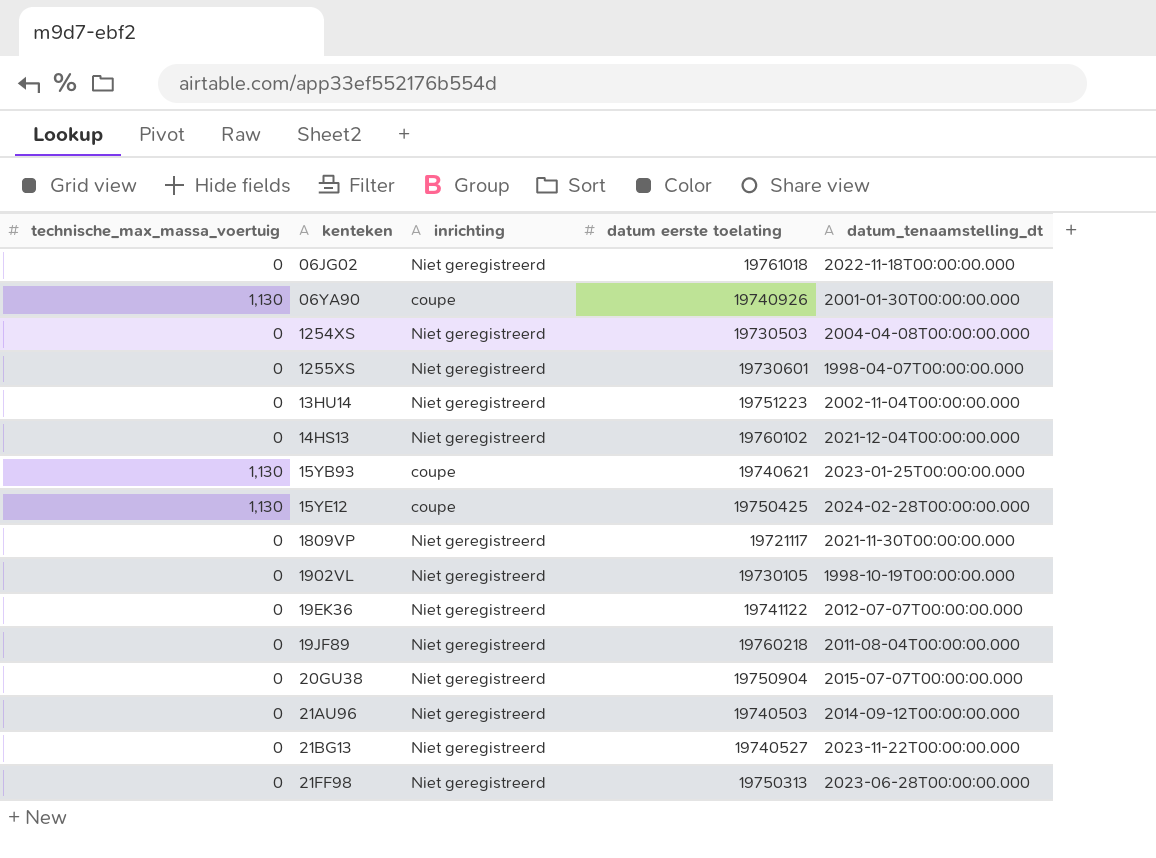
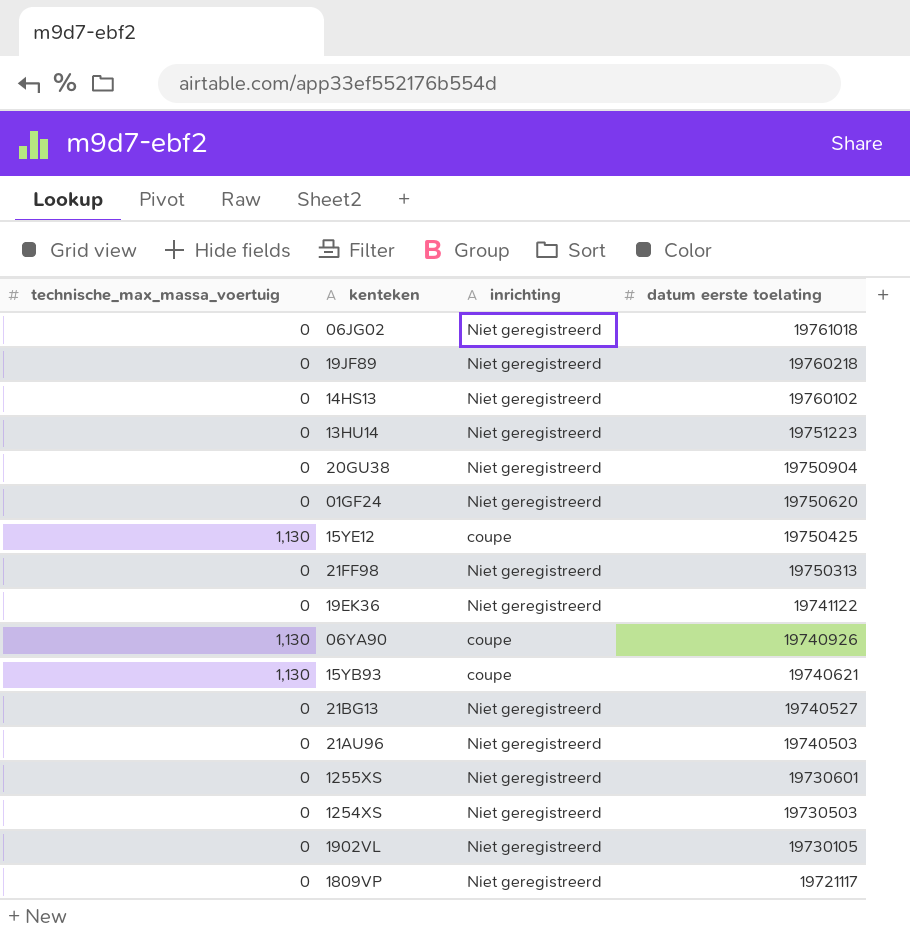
row order: none -> datum eerste toelating descending
column datum_tenaamstelling_dt | position: 5 -> none
row 01GF24: none -> 0 | Niet geregistreerd | 19750620

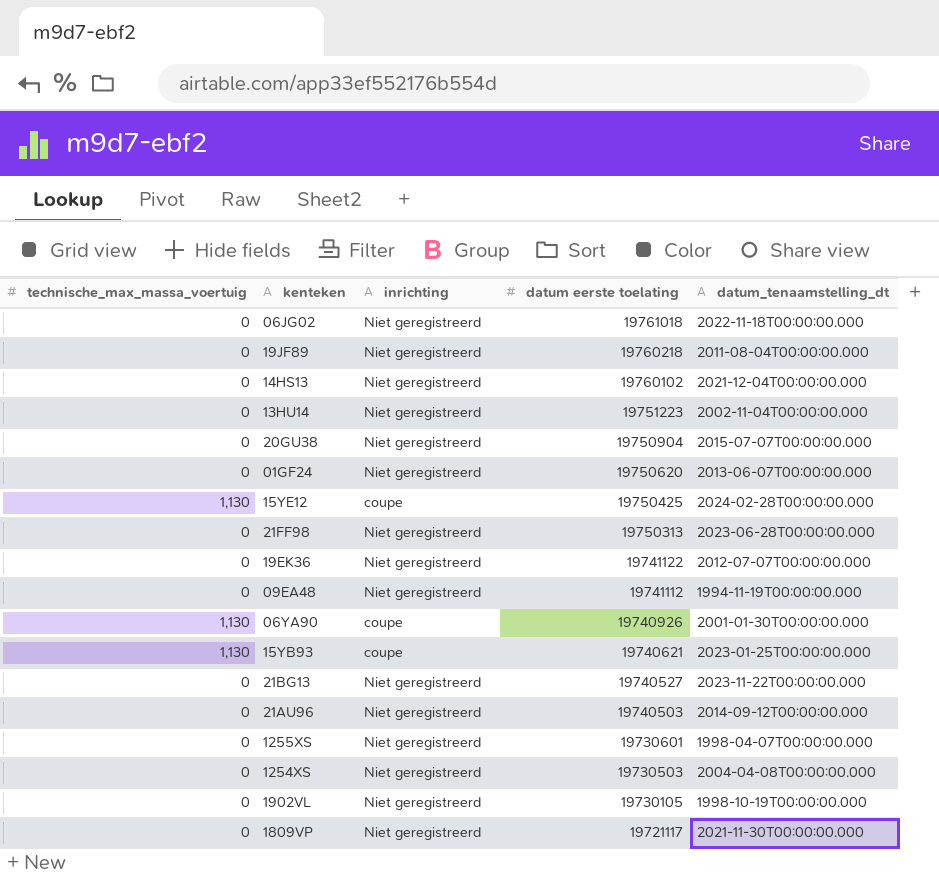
column datum_tenaamstelling_dt | position: none -> 5
row 09EA48: none -> 0 | Niet geregistreerd | 19741112 | 1994-11-19T00:00:00.000

